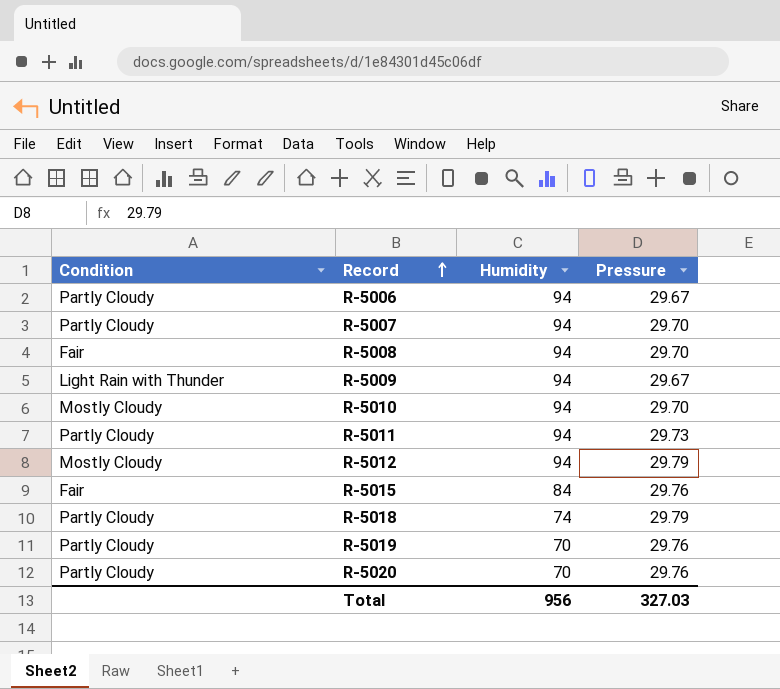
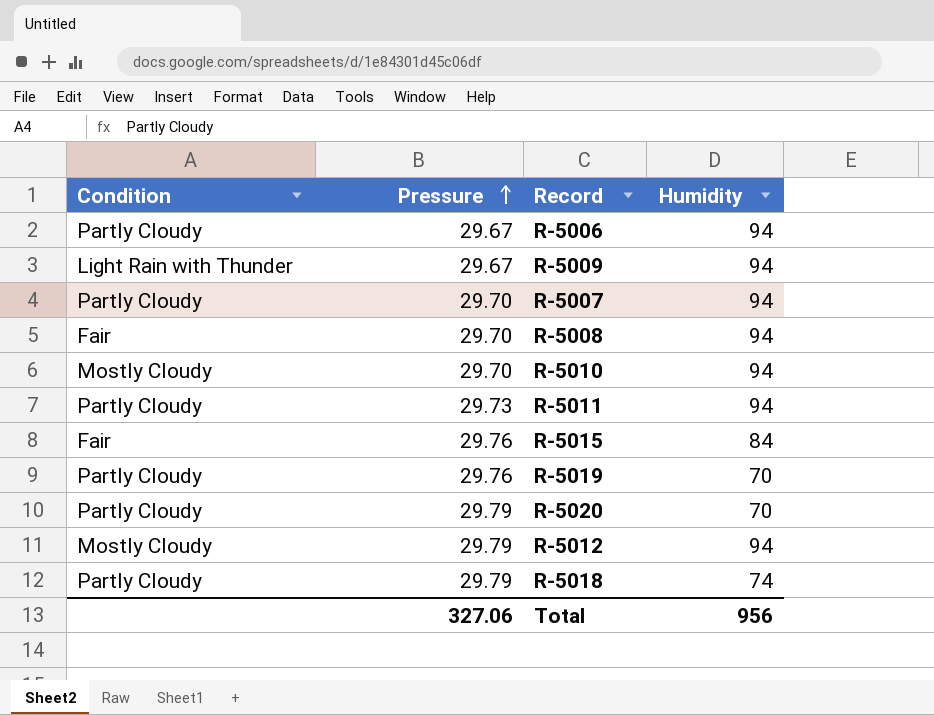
row order: Record ascending -> Pressure ascending
column Pressure | position: 4 -> 2
R-5020 | Pressure: 29.76 -> 29.79
Total | Pressure: 327.03 -> 327.06

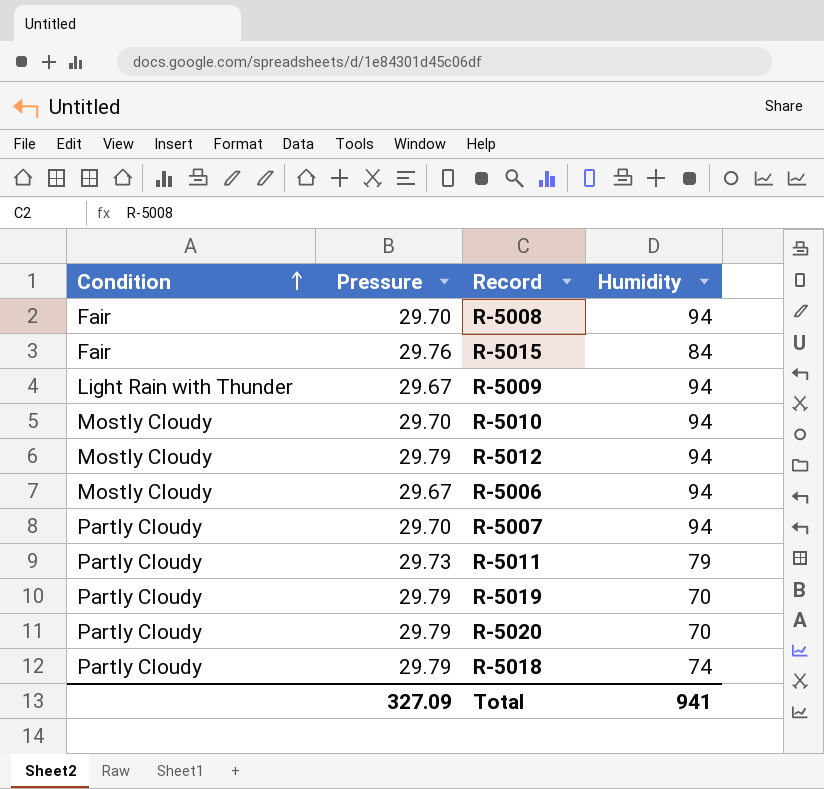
row order: Pressure ascending -> Condition ascending
R-5006 | Condition: Partly Cloudy -> Mostly Cloudy
R-5011 | Humidity: 94 -> 79
R-5019 | Pressure: 29.76 -> 29.79
Total | Pressure: 327.06 -> 327.09
Total | Humidity: 956 -> 941

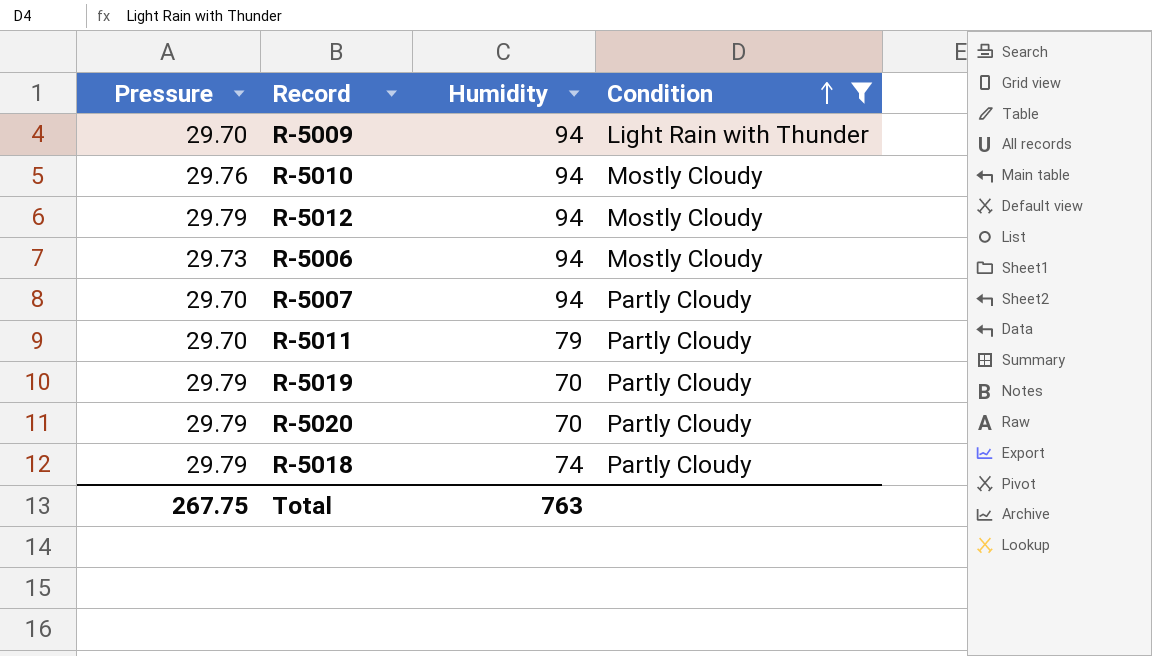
filter: none -> Condition != Fair
column Condition | position: 1 -> 4
R-5009 | Pressure: 29.67 -> 29.70
R-5010 | Pressure: 29.70 -> 29.76
R-5006 | Pressure: 29.67 -> 29.73
R-5011 | Pressure: 29.73 -> 29.70
Total | Pressure: 327.09 -> 267.75
Total | Humidity: 941 -> 763

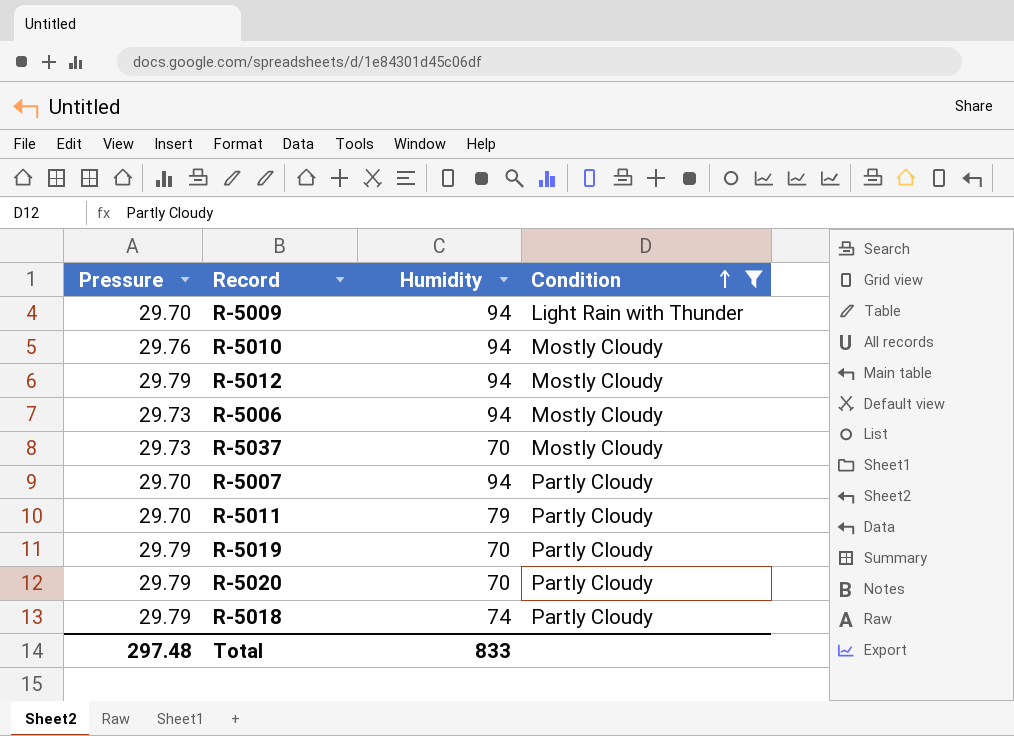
row R-5037: none -> 29.73 | 70 | Mostly Cloudy
Total | Pressure: 267.75 -> 297.48
Total | Humidity: 763 -> 833

